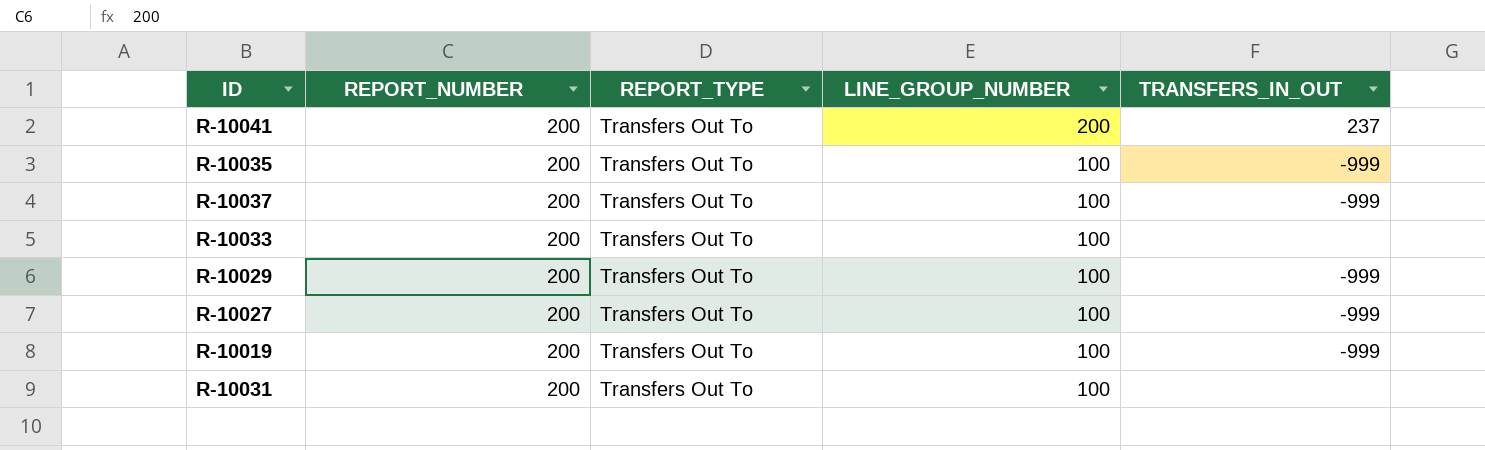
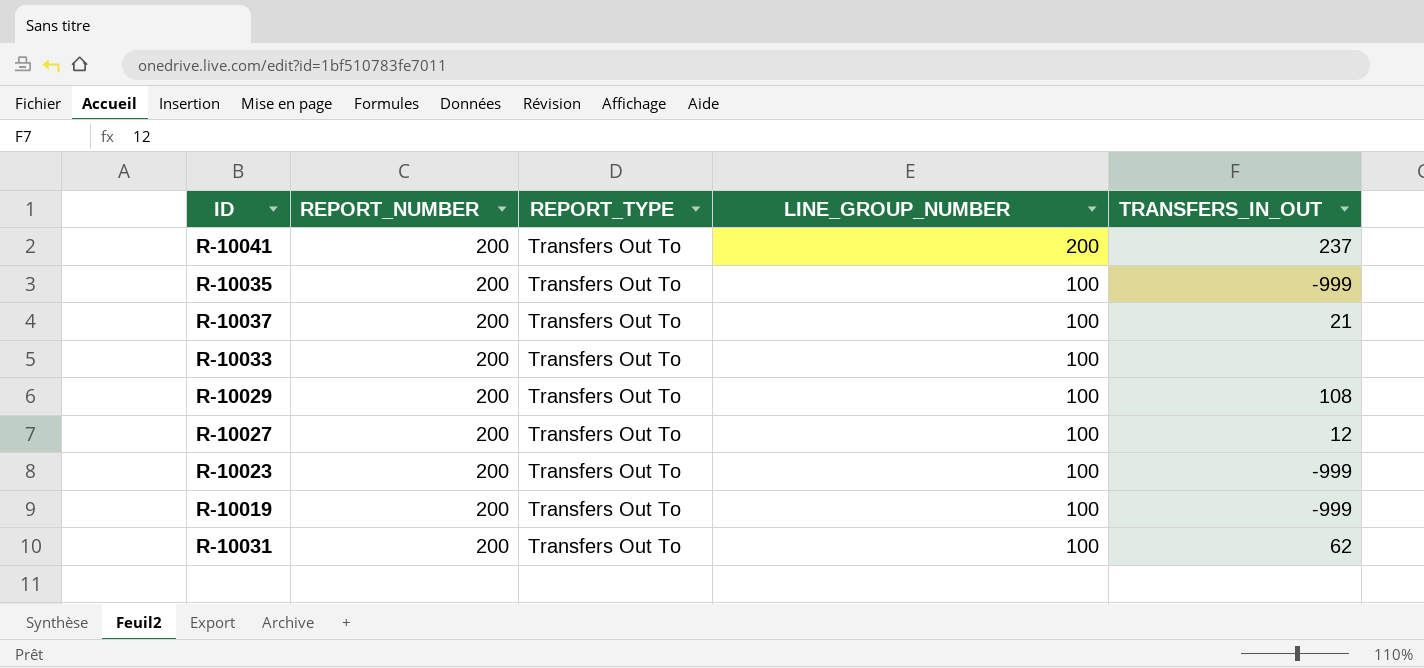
R-10037 | TRANSFERS_IN_OUT: -999 -> 21
R-10029 | TRANSFERS_IN_OUT: -999 -> 108
R-10027 | TRANSFERS_IN_OUT: -999 -> 12
row R-10023: none -> 200 | Transfers Out To | 100 | -999
R-10031 | TRANSFERS_IN_OUT: none -> 62

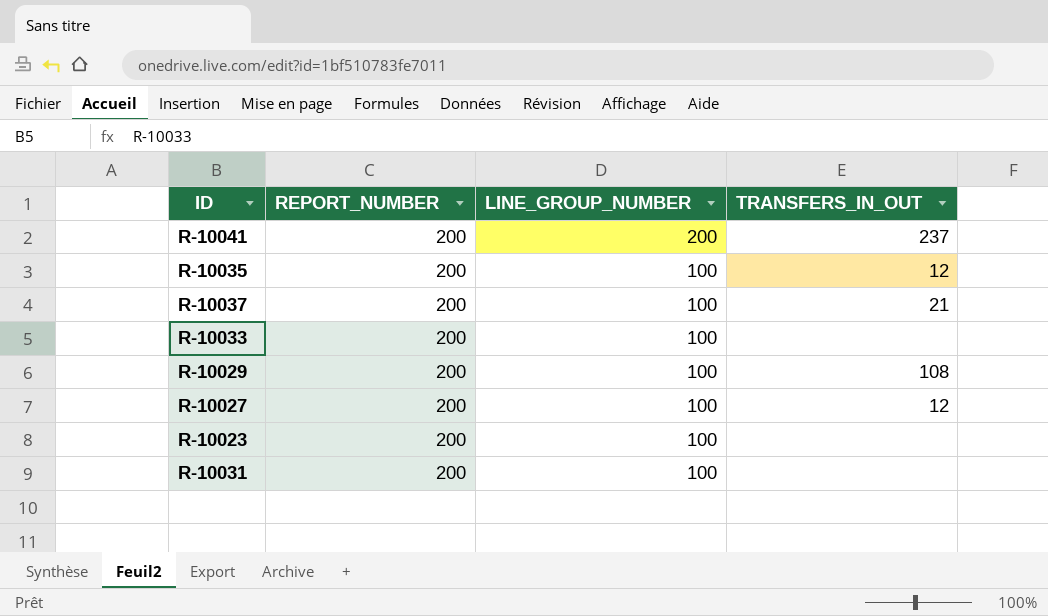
column REPORT_TYPE | position: 3 -> none
row R-10019: 200 | Transfers Out To | 100 | -999 -> none
R-10035 | TRANSFERS_IN_OUT: -999 -> 12
R-10023 | TRANSFERS_IN_OUT: -999 -> none
R-10031 | TRANSFERS_IN_OUT: 62 -> none

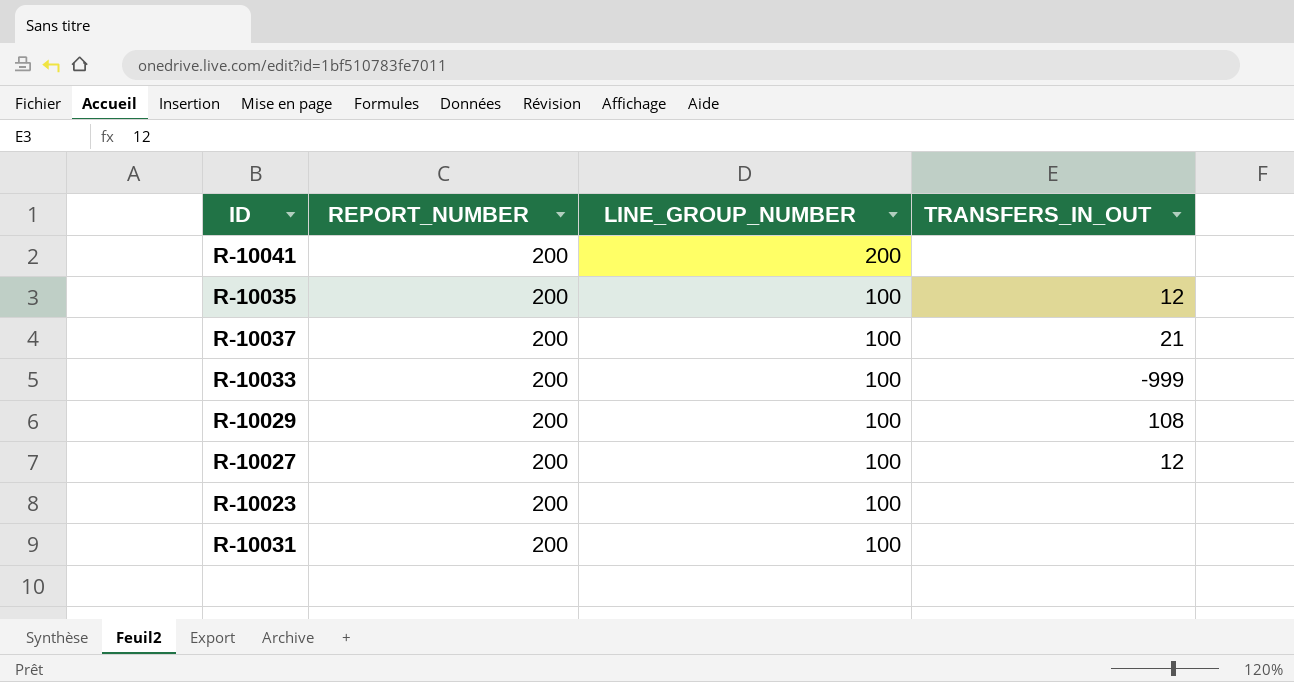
R-10041 | TRANSFERS_IN_OUT: 237 -> none
R-10033 | TRANSFERS_IN_OUT: none -> -999

